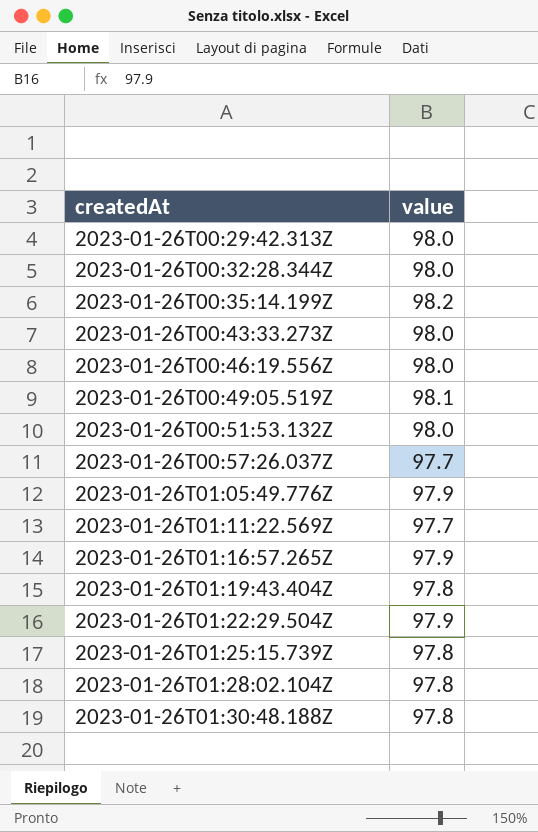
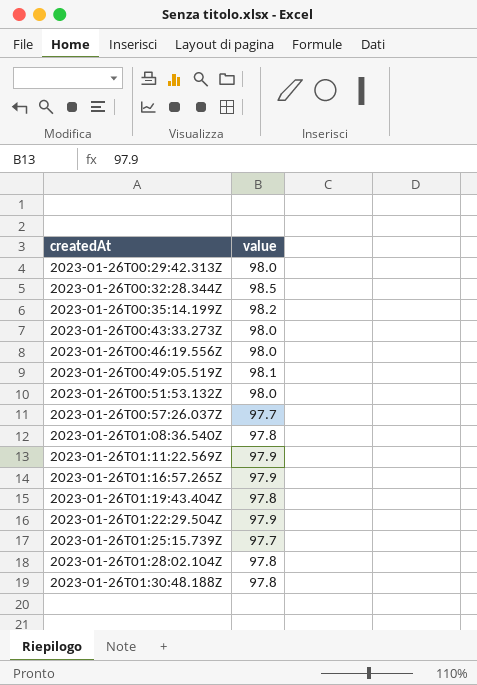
row 2023-01-26T01:05:49.776Z: 97.9 -> none
2023-01-26T00:32:28.344Z | value: 98.0 -> 98.5
row 2023-01-26T01:08:36.540Z: none -> 97.8
2023-01-26T01:11:22.569Z | value: 97.7 -> 97.9
2023-01-26T01:25:15.739Z | value: 97.8 -> 97.7

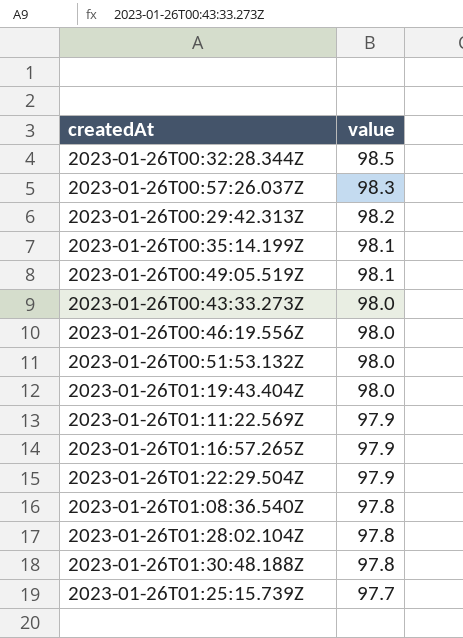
row order: createdAt ascending -> value descending
2023-01-26T00:57:26.037Z | value: 97.7 -> 98.3
2023-01-26T00:29:42.313Z | value: 98.0 -> 98.2
2023-01-26T00:35:14.199Z | value: 98.2 -> 98.1
2023-01-26T01:19:43.404Z | value: 97.8 -> 98.0

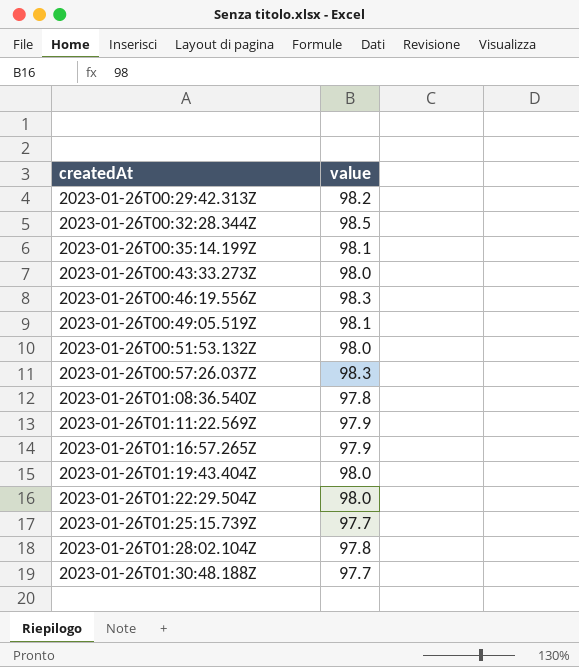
row order: value descending -> createdAt ascending
2023-01-26T00:46:19.556Z | value: 98.0 -> 98.3
2023-01-26T01:22:29.504Z | value: 97.9 -> 98.0
2023-01-26T01:30:48.188Z | value: 97.8 -> 97.7

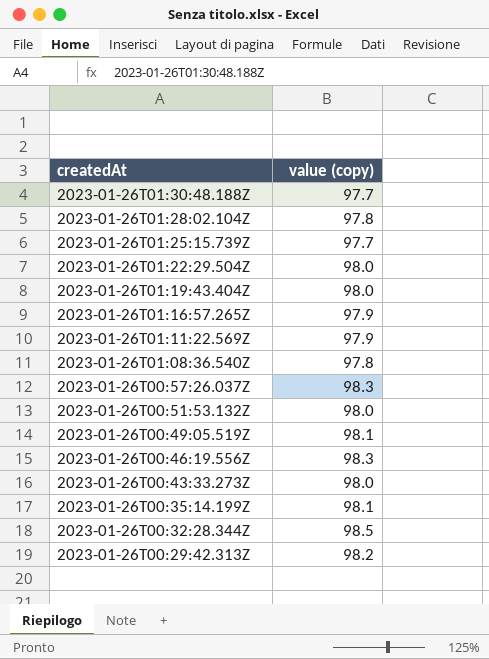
row order: createdAt ascending -> createdAt descending
column name: value -> value (copy)

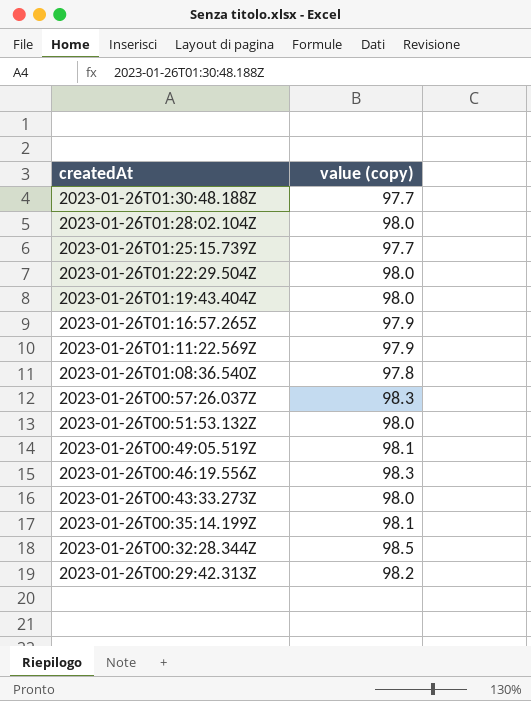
2023-01-26T01:28:02.104Z | value (copy): 97.8 -> 98.0

